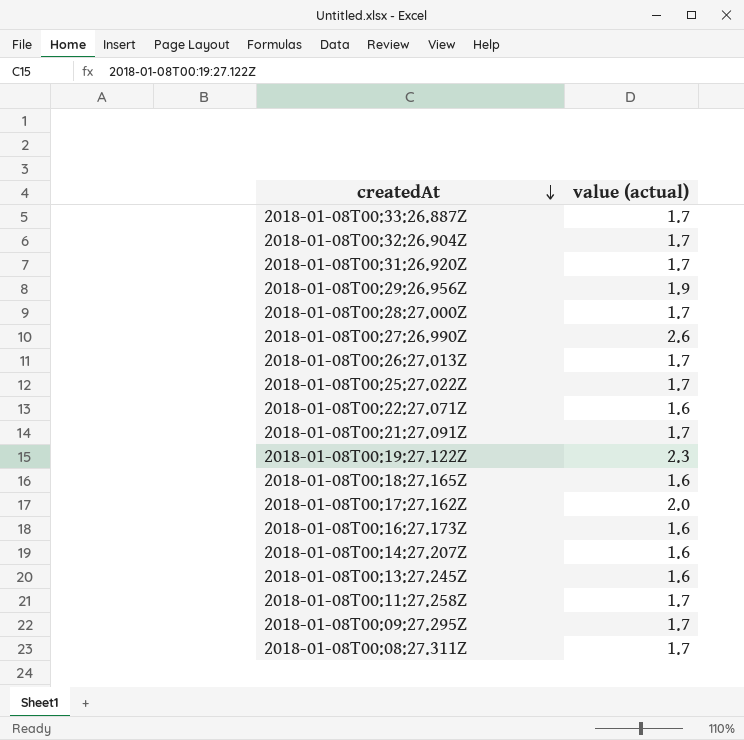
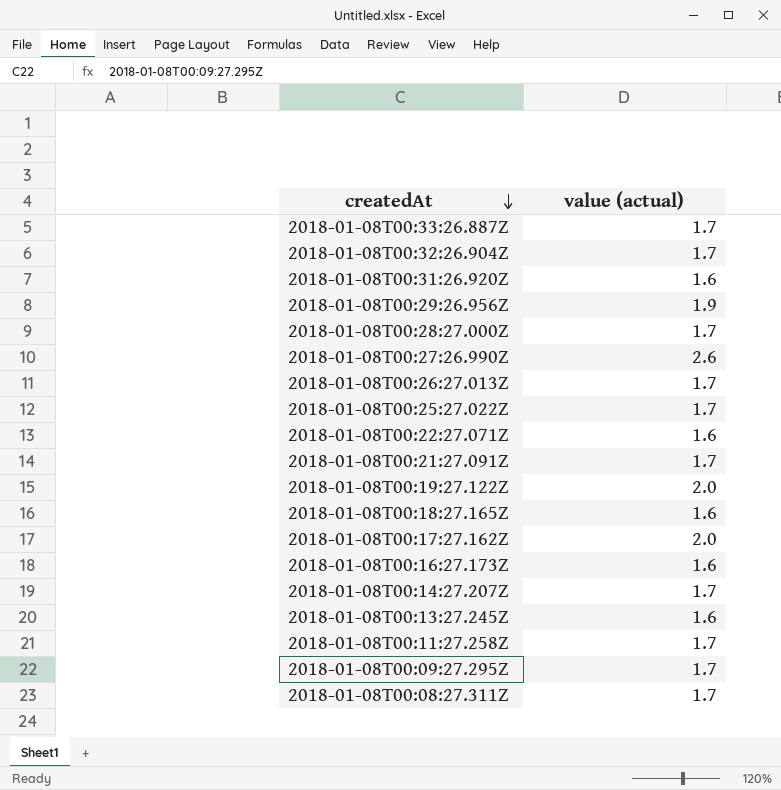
2018-01-08T00:31:26.920Z | value (actual): 1.7 -> 1.6
2018-01-08T00:19:27.122Z | value (actual): 2.3 -> 2.0
2018-01-08T00:14:27.207Z | value (actual): 1.6 -> 1.7

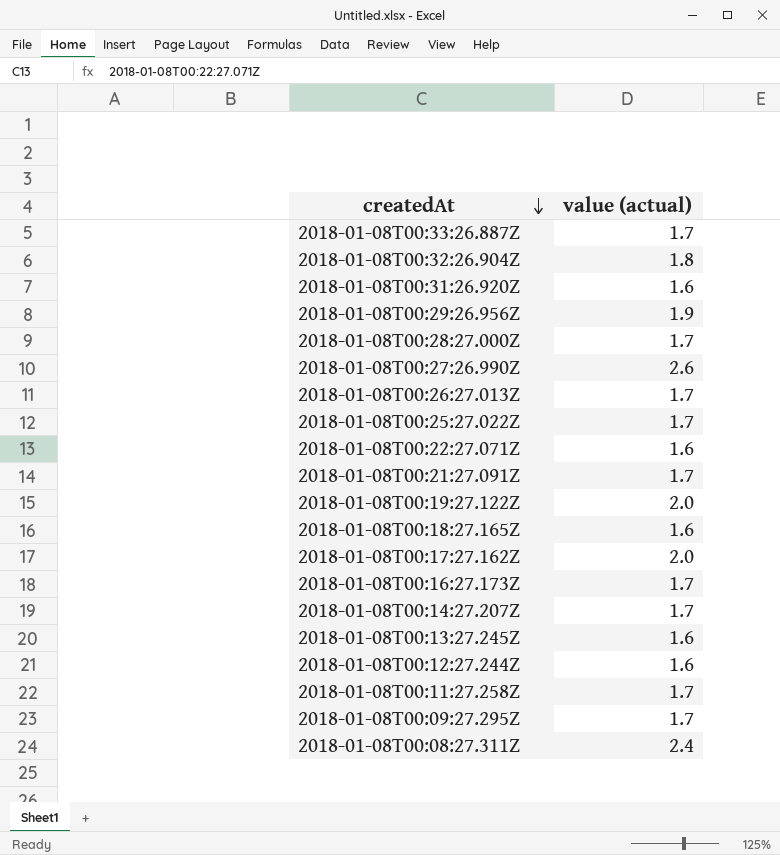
2018-01-08T00:32:26.904Z | value (actual): 1.7 -> 1.8
2018-01-08T00:16:27.173Z | value (actual): 1.6 -> 1.7
row 2018-01-08T00:12:27.244Z: none -> 1.6
2018-01-08T00:08:27.311Z | value (actual): 1.7 -> 2.4

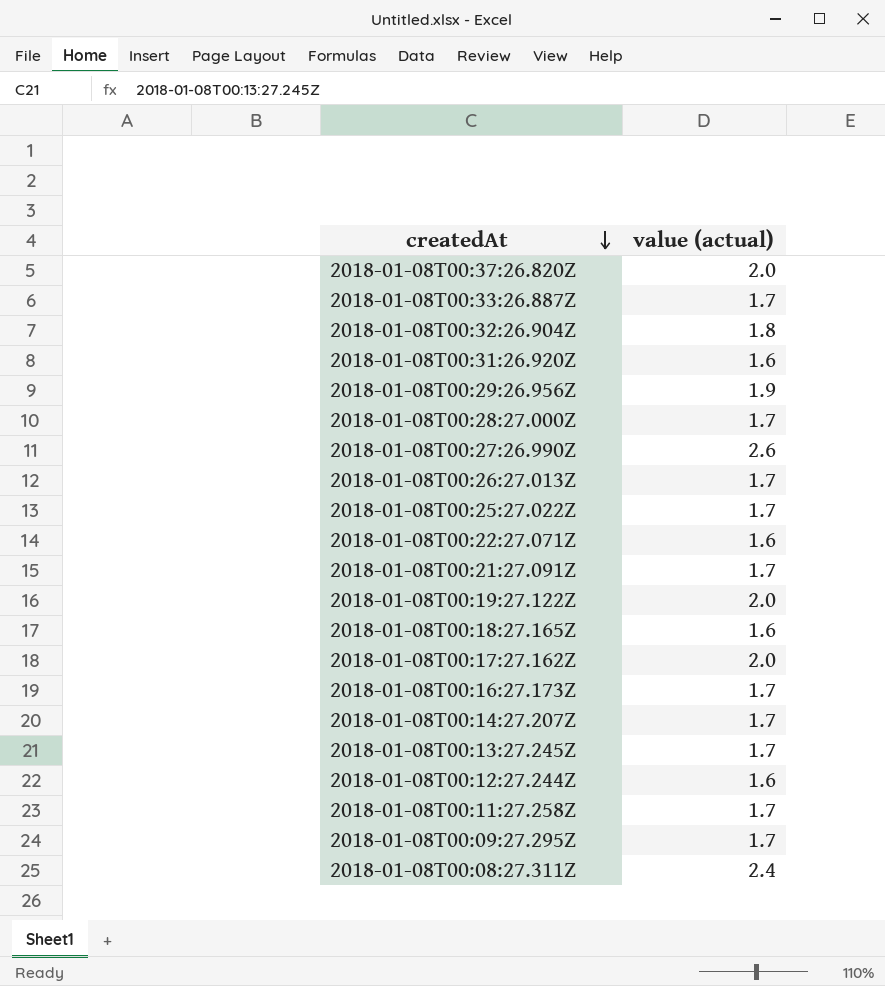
row 2018-01-08T00:37:26.820Z: none -> 2.0
2018-01-08T00:13:27.245Z | value (actual): 1.6 -> 1.7

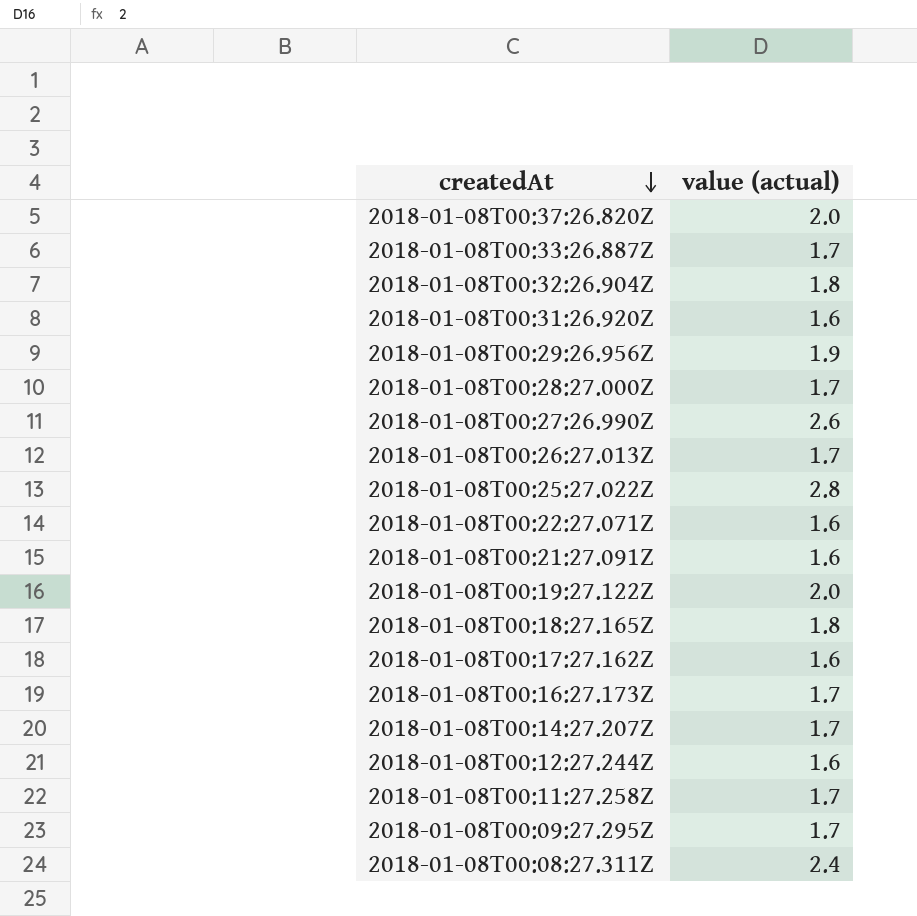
row 2018-01-08T00:13:27.245Z: 1.7 -> none
2018-01-08T00:25:27.022Z | value (actual): 1.7 -> 2.8
2018-01-08T00:21:27.091Z | value (actual): 1.7 -> 1.6
2018-01-08T00:18:27.165Z | value (actual): 1.6 -> 1.8
2018-01-08T00:17:27.162Z | value (actual): 2.0 -> 1.6

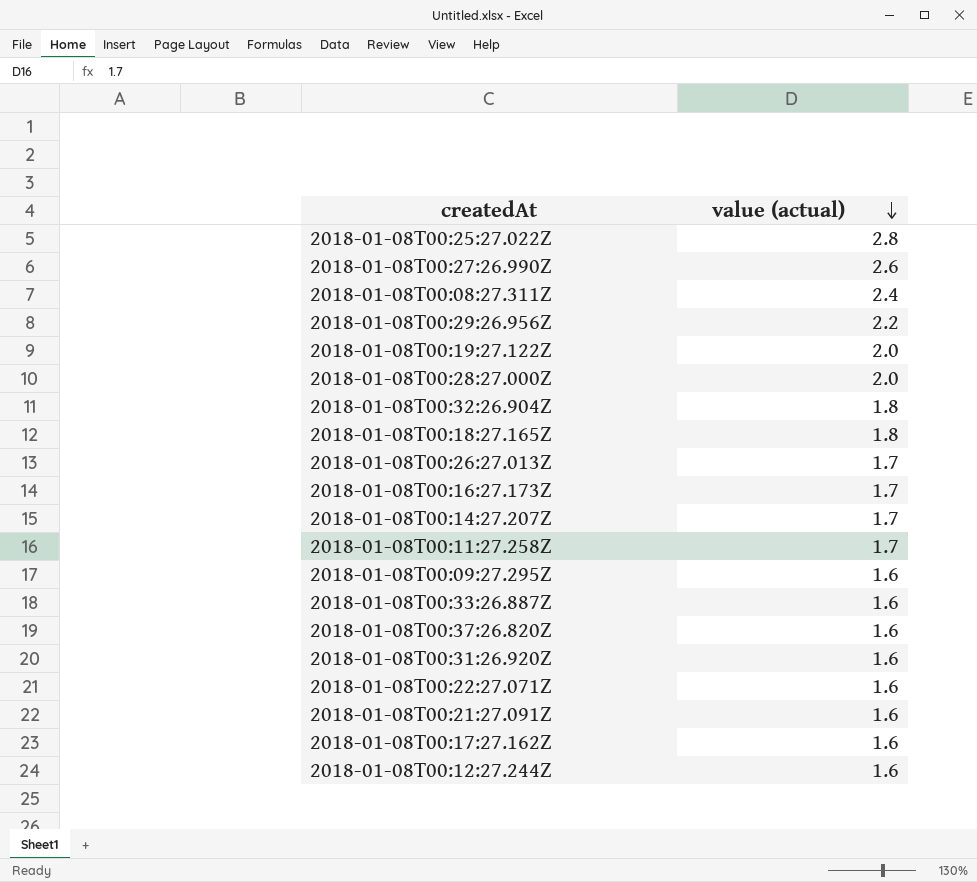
row order: createdAt descending -> value (actual) descending
2018-01-08T00:29:26.956Z | value (actual): 1.9 -> 2.2
2018-01-08T00:28:27.000Z | value (actual): 1.7 -> 2.0
2018-01-08T00:09:27.295Z | value (actual): 1.7 -> 1.6
2018-01-08T00:33:26.887Z | value (actual): 1.7 -> 1.6
2018-01-08T00:37:26.820Z | value (actual): 2.0 -> 1.6

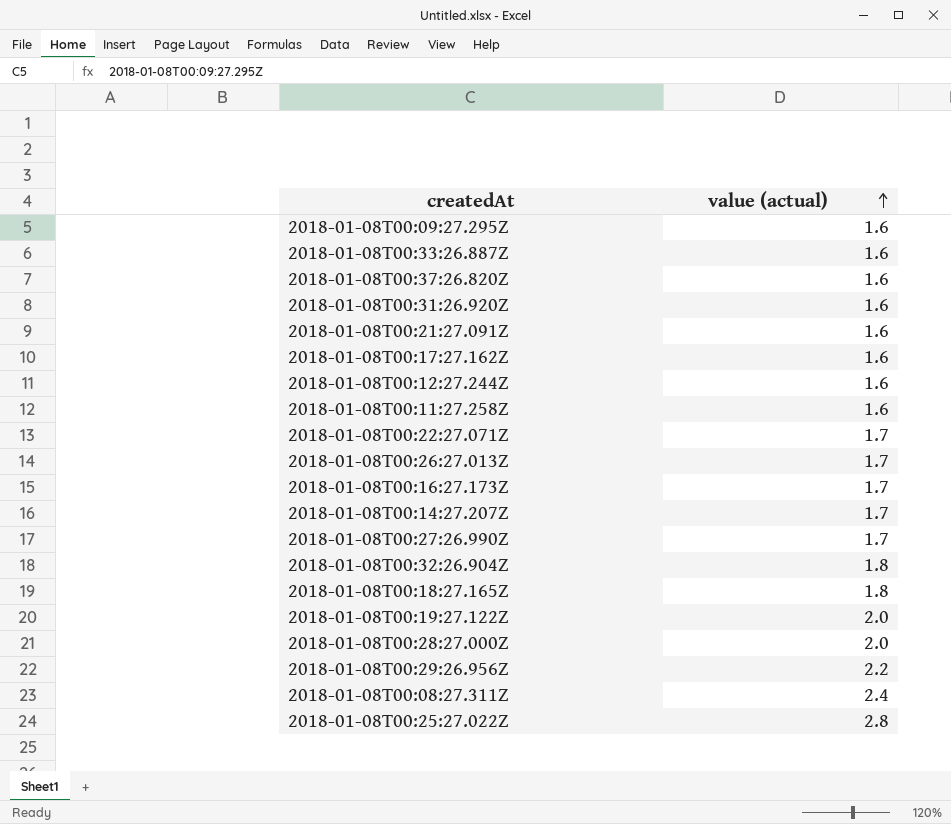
row order: value (actual) descending -> value (actual) ascending
2018-01-08T00:11:27.258Z | value (actual): 1.7 -> 1.6
2018-01-08T00:22:27.071Z | value (actual): 1.6 -> 1.7
2018-01-08T00:27:26.990Z | value (actual): 2.6 -> 1.7

